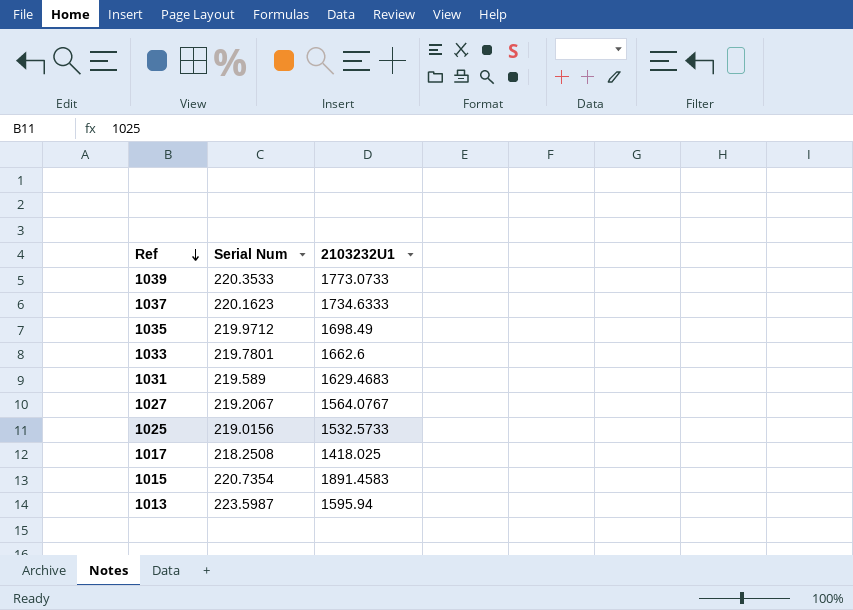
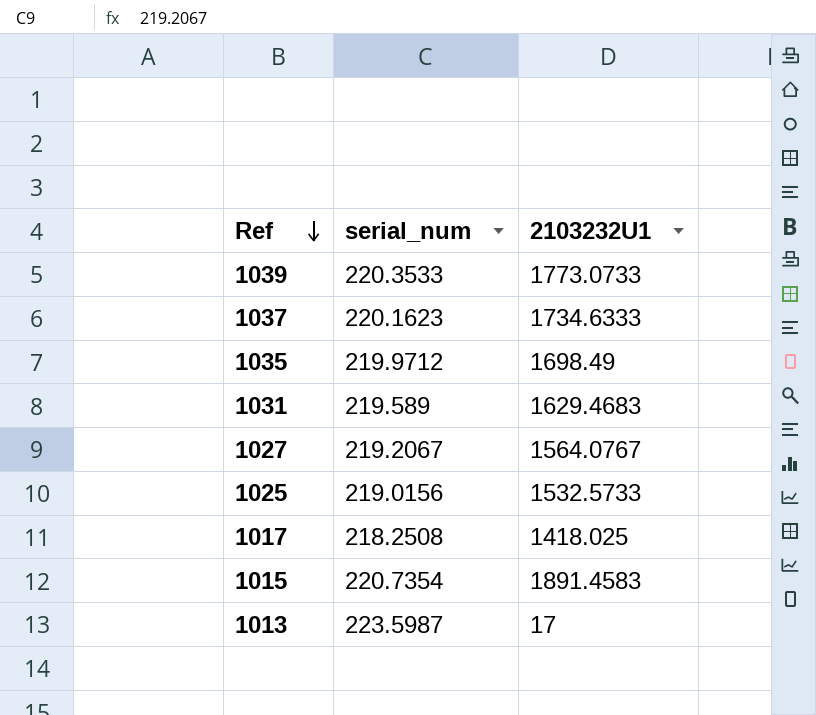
column name: Serial Num -> serial_num
row 1033: 219.7801 | 1662.6 -> none
1013 | 2103232U1: 1595.94 -> 17

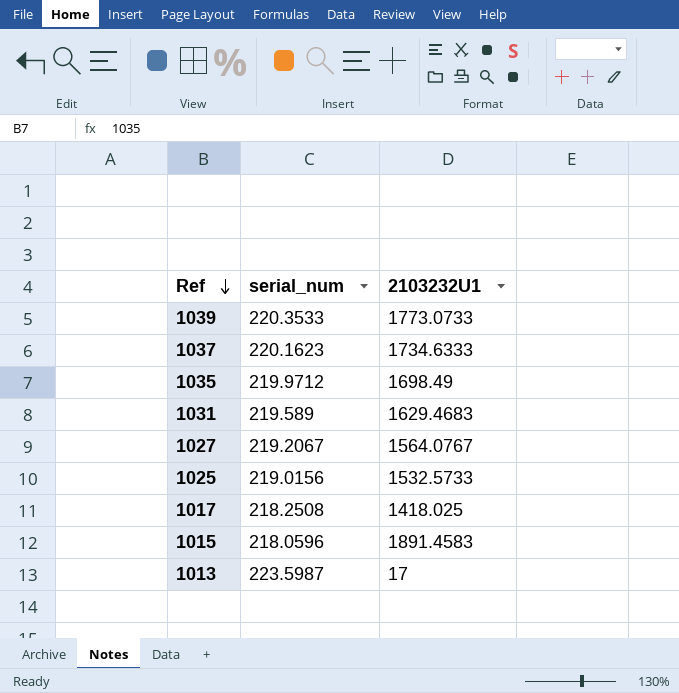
1015 | serial_num: 220.7354 -> 218.0596

